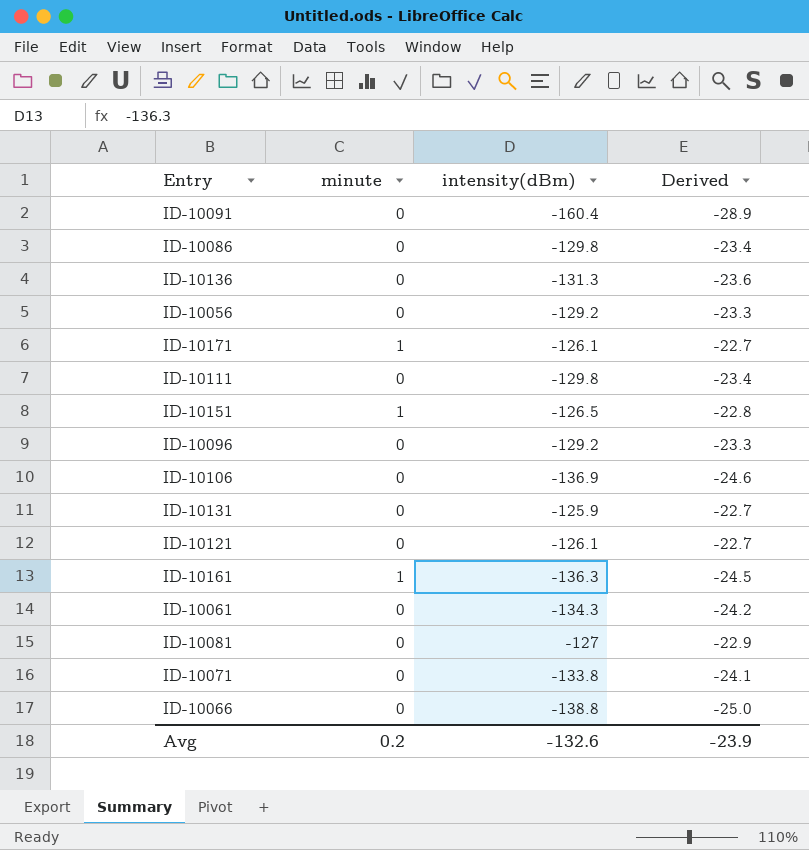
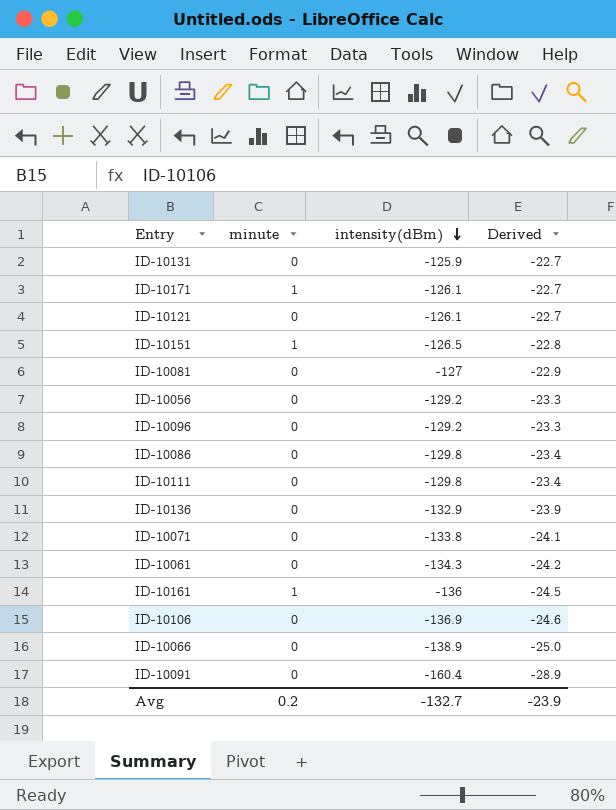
row order: none -> intensity(dBm) descending
ID-10136 | intensity(dBm): -131.3 -> -132.9
ID-10136 | Derived: -23.6 -> -23.9
ID-10161 | intensity(dBm): -136.3 -> -136
ID-10066 | intensity(dBm): -138.8 -> -138.9
Avg | intensity(dBm): -132.6 -> -132.7

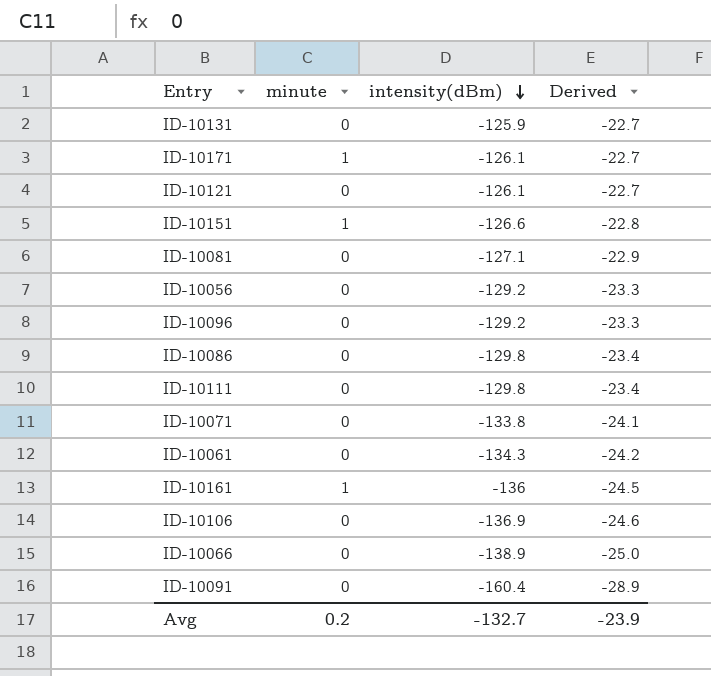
row ID-10136: 0 | -132.9 | -23.9 -> none
ID-10151 | intensity(dBm): -126.5 -> -126.6
ID-10081 | intensity(dBm): -127 -> -127.1

